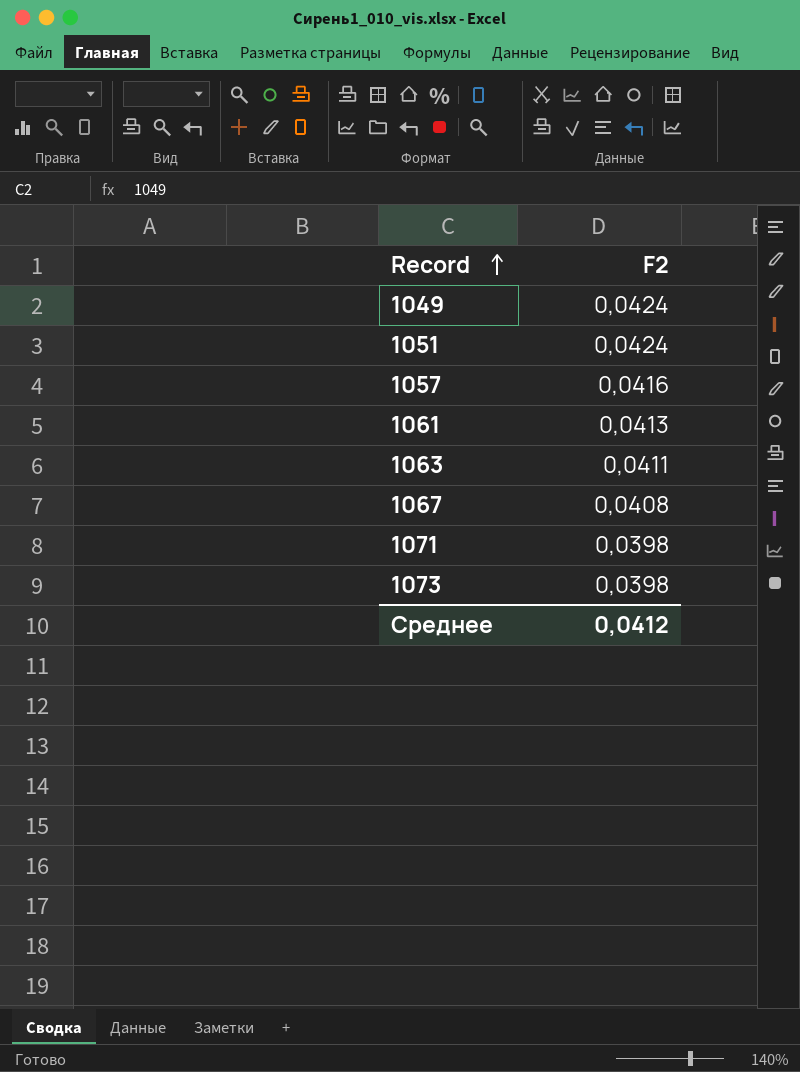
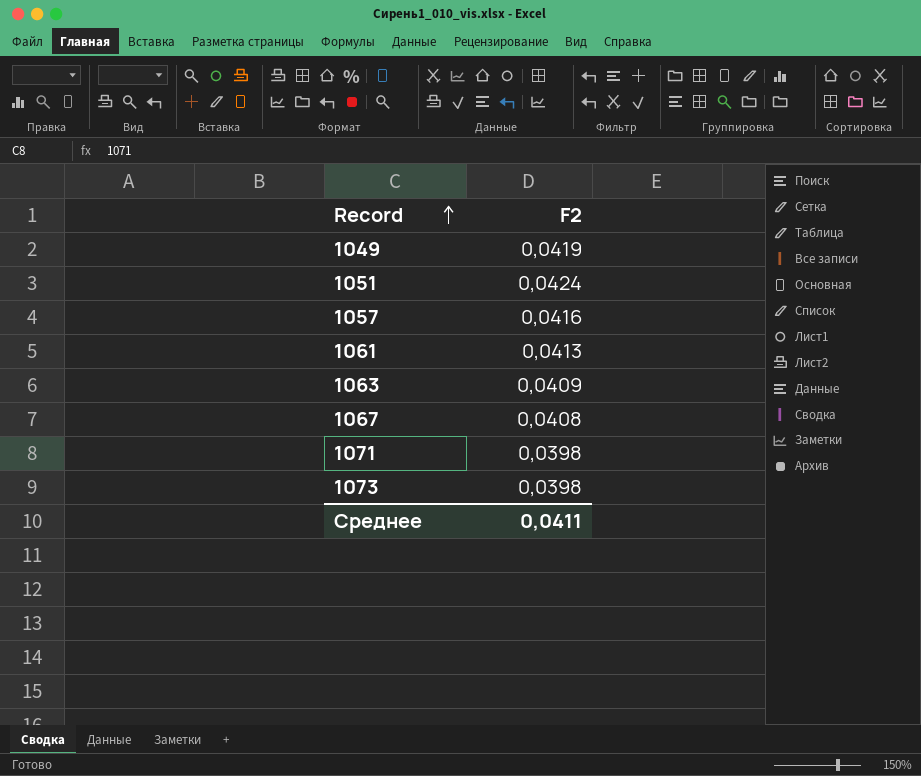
1049 | F2: 0,0424 -> 0,0419
1063 | F2: 0,0411 -> 0,0409
Среднее | F2: 0,0412 -> 0,0411

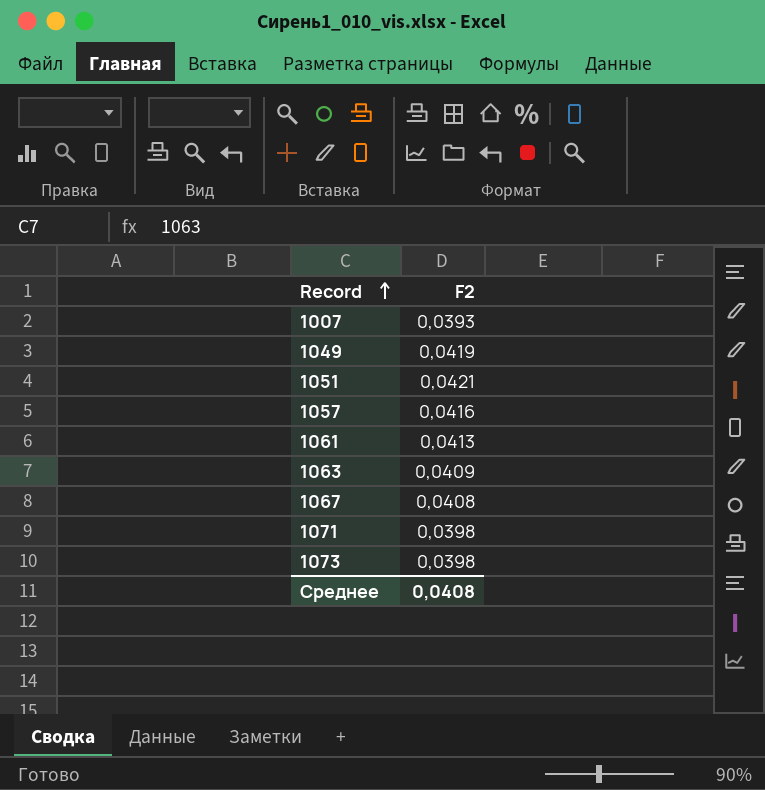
row 1007: none -> 0,0393
1051 | F2: 0,0424 -> 0,0421
Среднее | F2: 0,0411 -> 0,0408

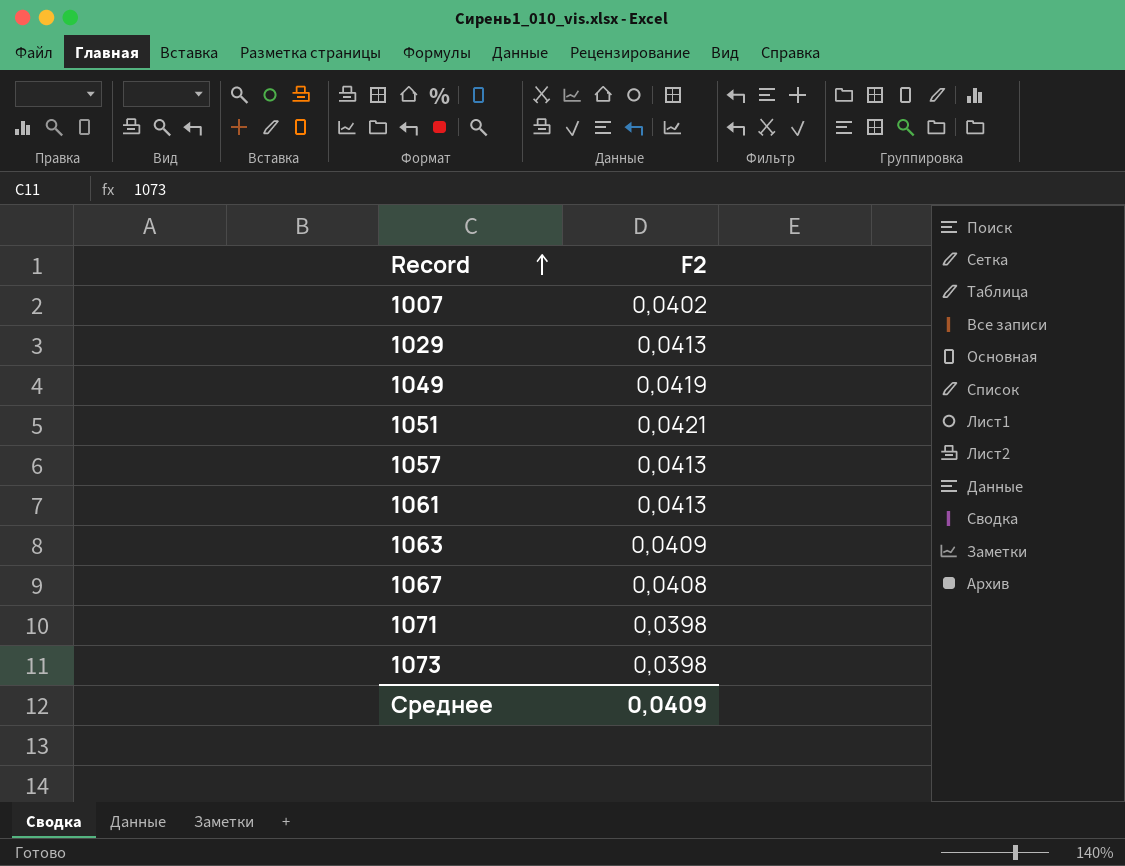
1007 | F2: 0,0393 -> 0,0402
row 1029: none -> 0,0413
1057 | F2: 0,0416 -> 0,0413
Среднее | F2: 0,0408 -> 0,0409

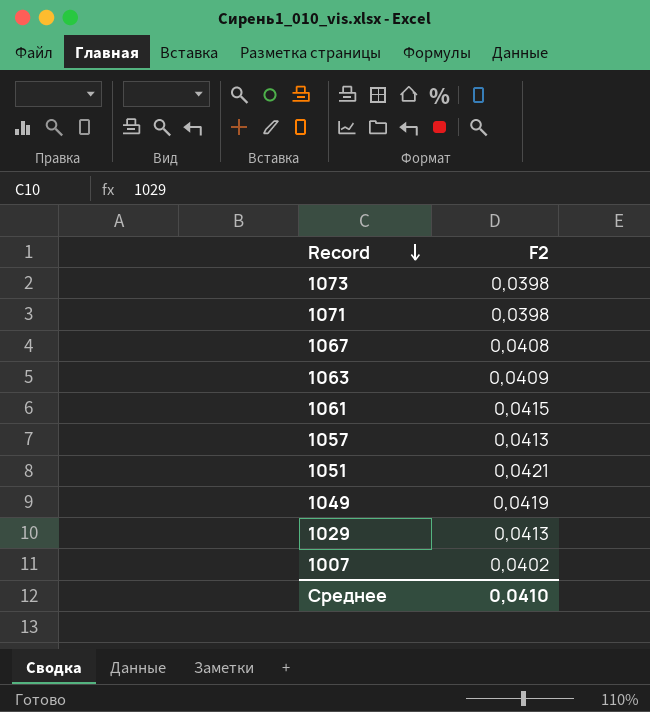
row order: Record ascending -> Record descending
1061 | F2: 0,0413 -> 0,0415
Среднее | F2: 0,0409 -> 0,0410

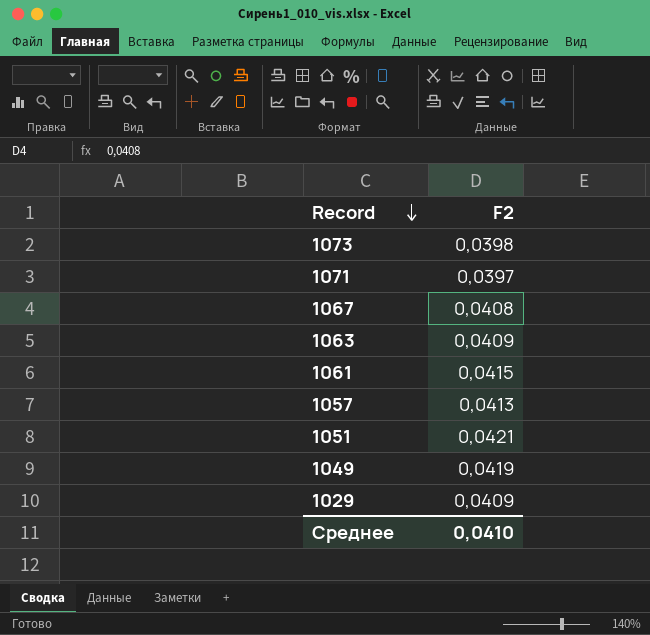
row 1007: 0,0402 -> none
1071 | F2: 0,0398 -> 0,0397
1029 | F2: 0,0413 -> 0,0409

